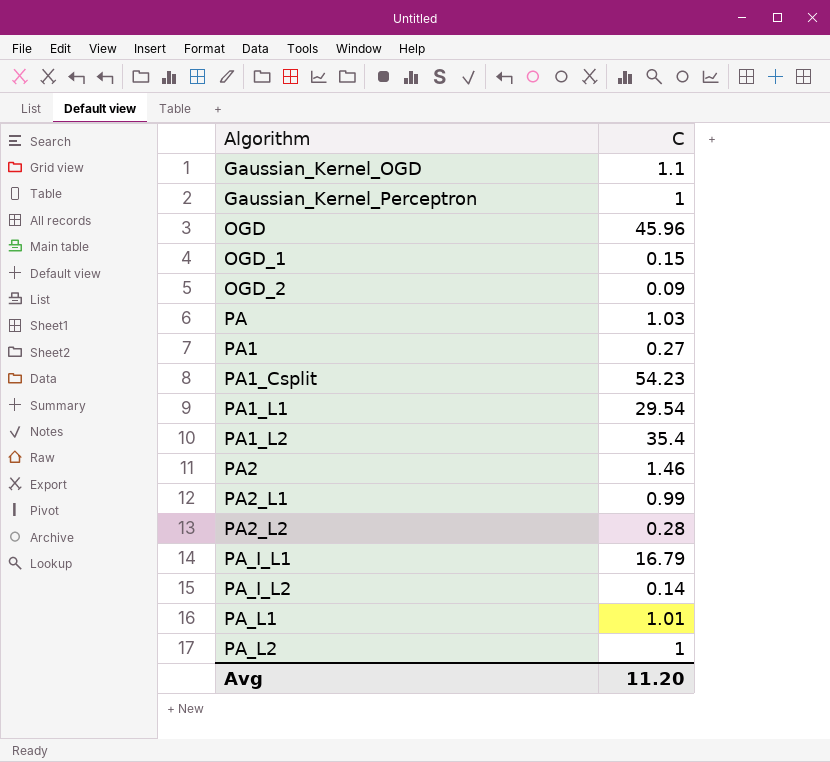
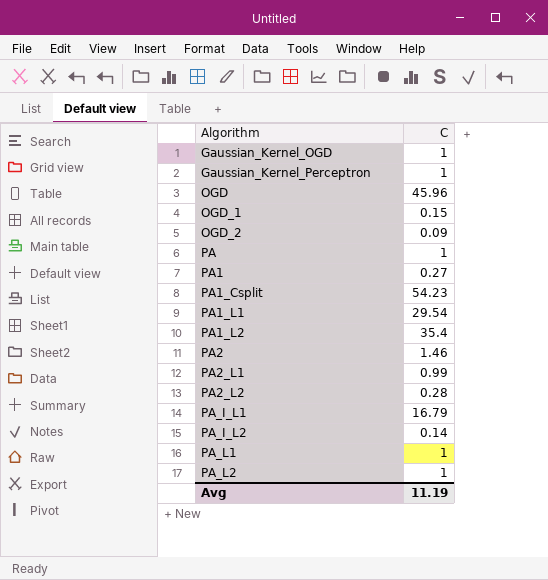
Gaussian_Kernel_OGD | C: 1.1 -> 1
PA | C: 1.03 -> 1
PA_L1 | C: 1.01 -> 1
Avg | C: 11.20 -> 11.19

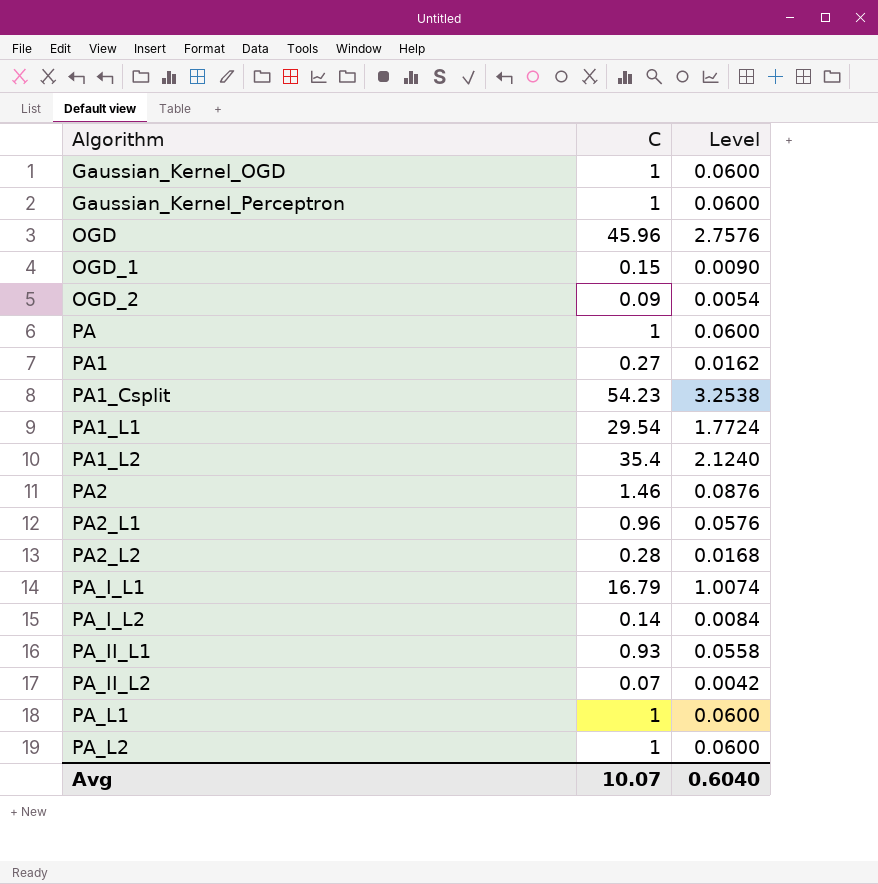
column Level | formula: none -> [C] * 0.06
PA2_L1 | C: 0.99 -> 0.96
row PA_II_L1: none -> 0.93 | 0.0558
row PA_II_L2: none -> 0.07 | 0.0042
Avg | C: 11.19 -> 10.07

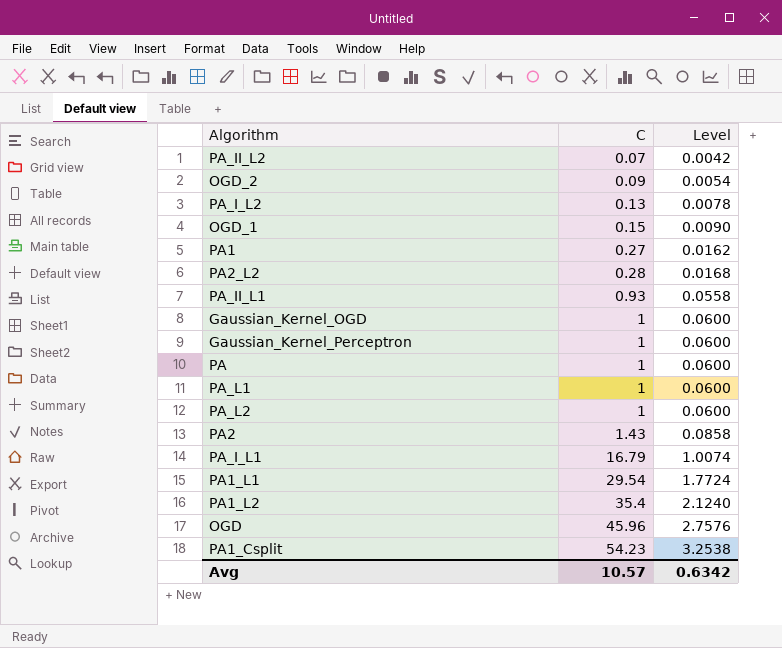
row order: Algorithm ascending -> C ascending
row PA2_L1: 0.96 | 0.0576 -> none
PA_I_L2 | C: 0.14 -> 0.13
PA_I_L2 | Level: 0.0084 -> 0.0078
PA2 | C: 1.46 -> 1.43
PA2 | Level: 0.0876 -> 0.0858
Avg | C: 10.07 -> 10.57
Avg | Level: 0.6040 -> 0.6342

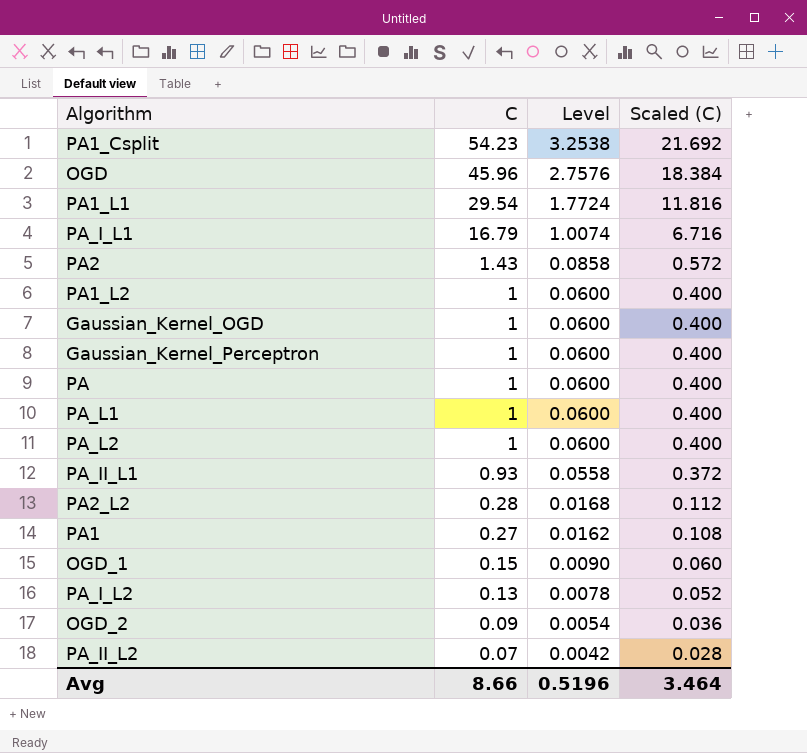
row order: C ascending -> C descending
column Scaled (C) | formula: none -> [C] * 0.4
PA1_L2 | C: 35.4 -> 1
PA1_L2 | Level: 2.1240 -> 0.0600
Avg | C: 10.57 -> 8.66
Avg | Level: 0.6342 -> 0.5196

